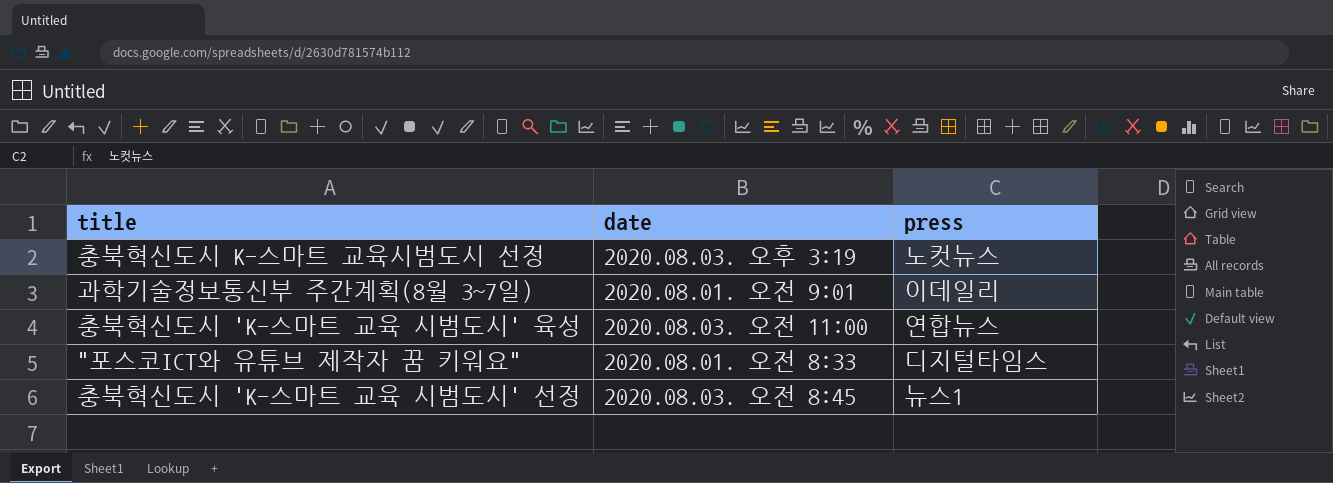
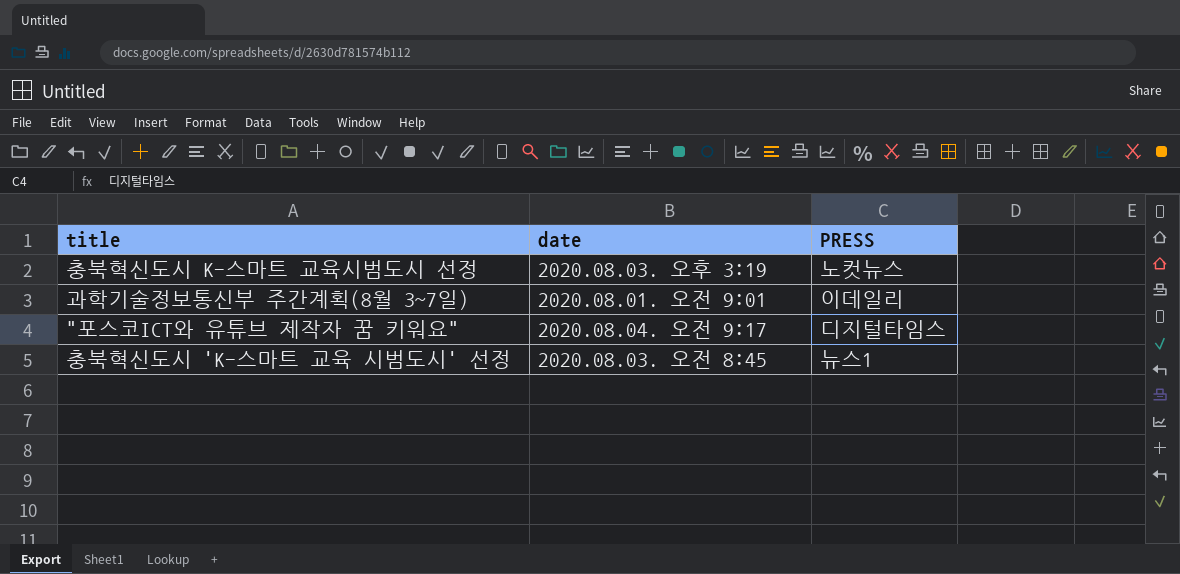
column name: press -> PRESS
row 충북혁신도시 'K-스마트 교육 시범도시' 육성: 2020.08.03. 오전 11:00 | 연합뉴스 -> none
"포스코ICT와 유튜브 제작자 꿈 키워요" | date: 2020.08.01. 오전 8:33 -> 2020.08.04. 오전 9:17

